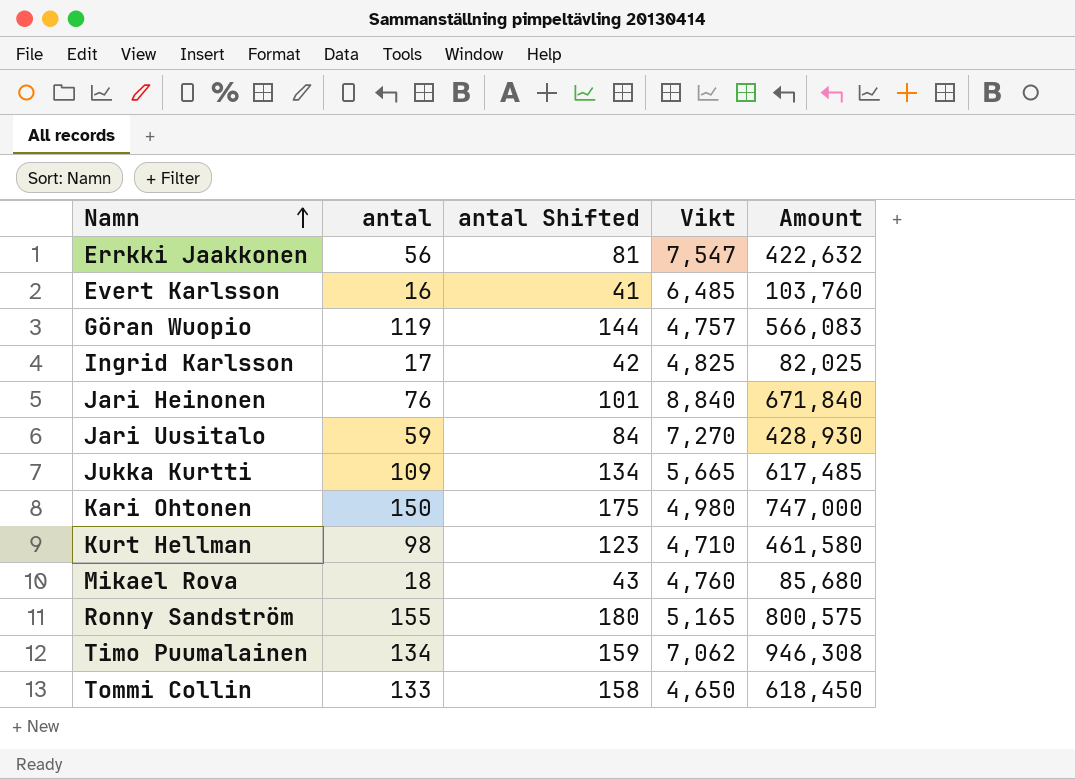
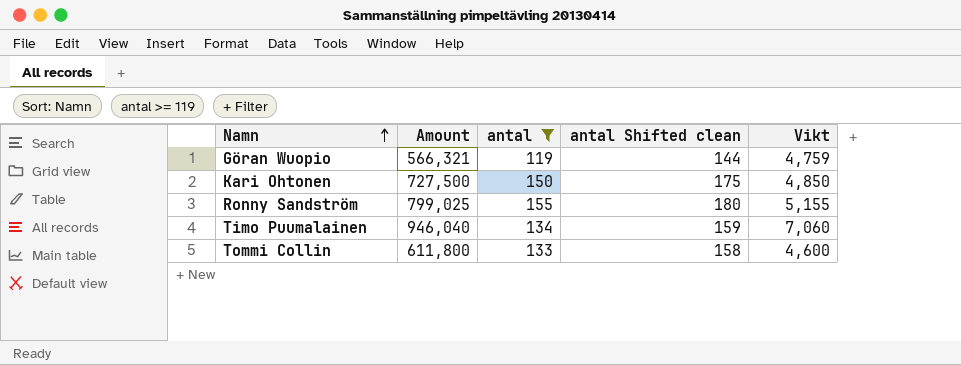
filter: none -> antal >= 119
column Amount | position: 5 -> 2
column name: antal Shifted -> antal Shifted clean
Göran Wuopio | Amount: 566,083 -> 566,321
Göran Wuopio | Vikt: 4,757 -> 4,759
Kari Ohtonen | Amount: 747,000 -> 727,500
Kari Ohtonen | Vikt: 4,980 -> 4,850
Ronny Sandström | Amount: 800,575 -> 799,025
Ronny Sandström | Vikt: 5,165 -> 5,155
Timo Puumalainen | Amount: 946,308 -> 946,040
Timo Puumalainen | Vikt: 7,062 -> 7,060
Tommi Collin | Amount: 618,450 -> 611,800
Tommi Collin | Vikt: 4,650 -> 4,600

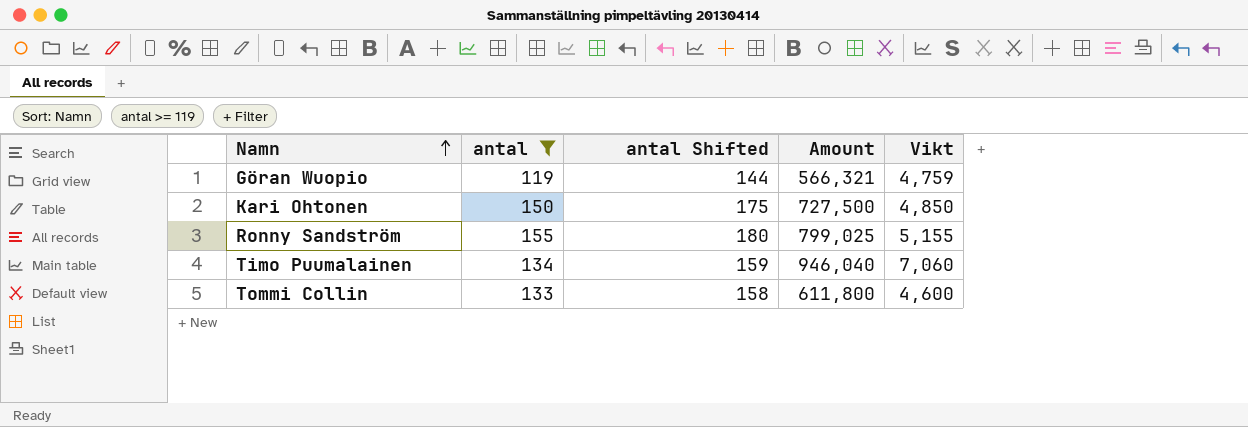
column name: antal Shifted clean -> antal Shifted
column Amount | position: 2 -> 4

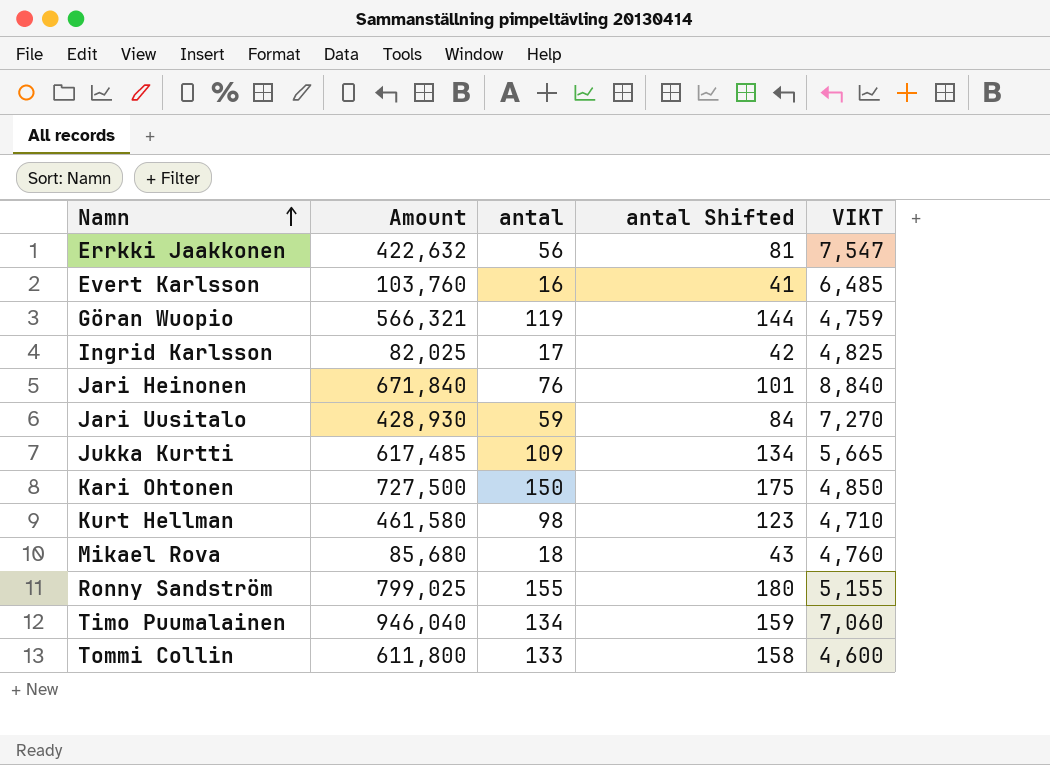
filter: antal >= 119 -> none
column Amount | position: 4 -> 2
column name: Vikt -> VIKT

